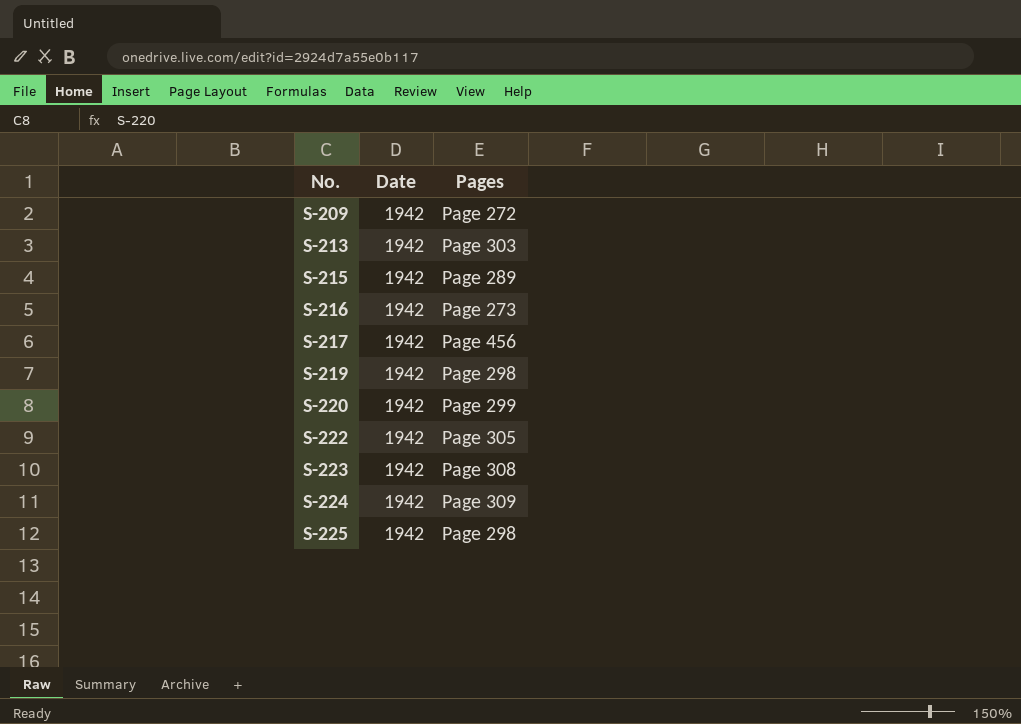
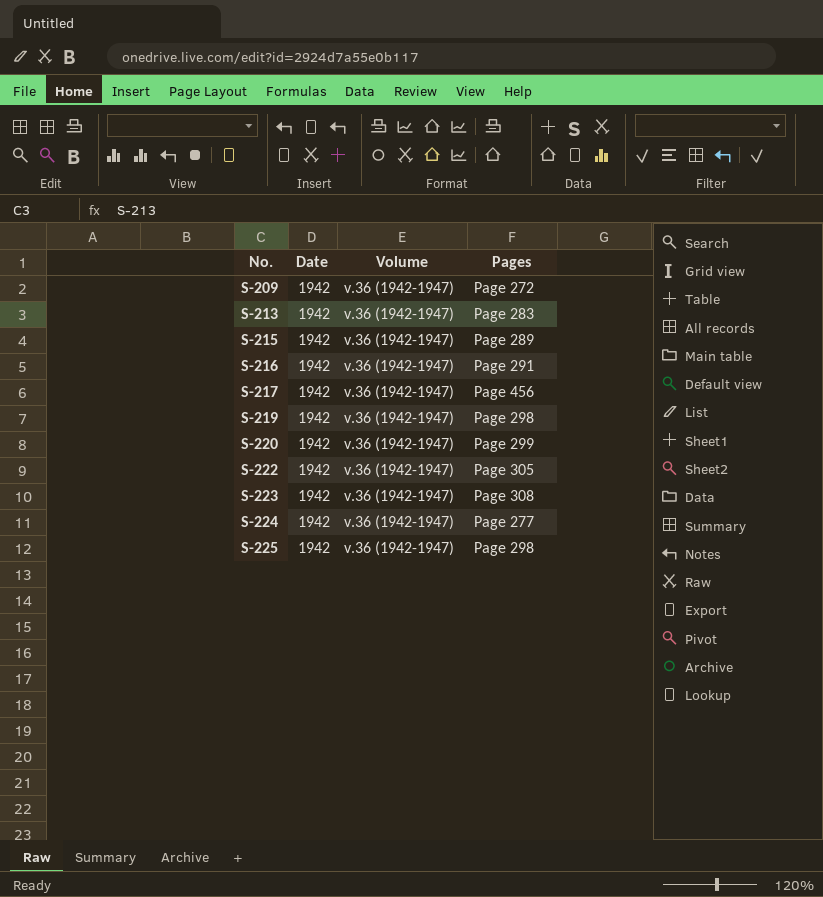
column Volume | position: none -> 3
S-213 | Pages: Page 303 -> Page 283
S-216 | Pages: Page 273 -> Page 291
S-224 | Pages: Page 309 -> Page 277

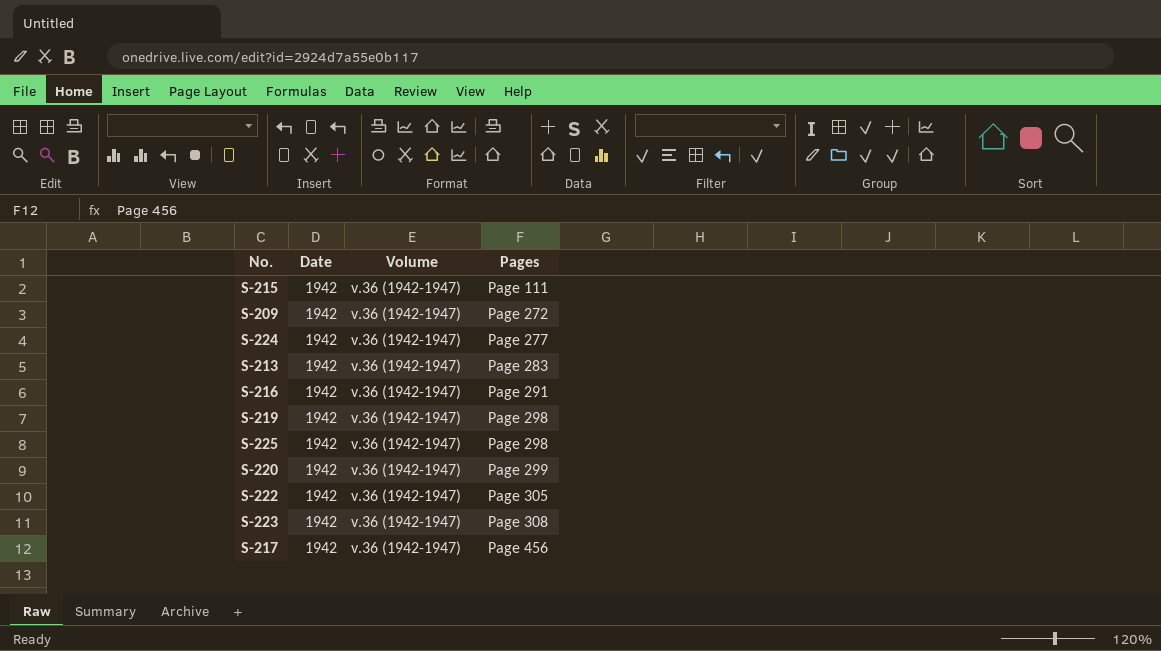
row order: No. ascending -> Pages ascending
S-215 | Pages: Page 289 -> Page 111

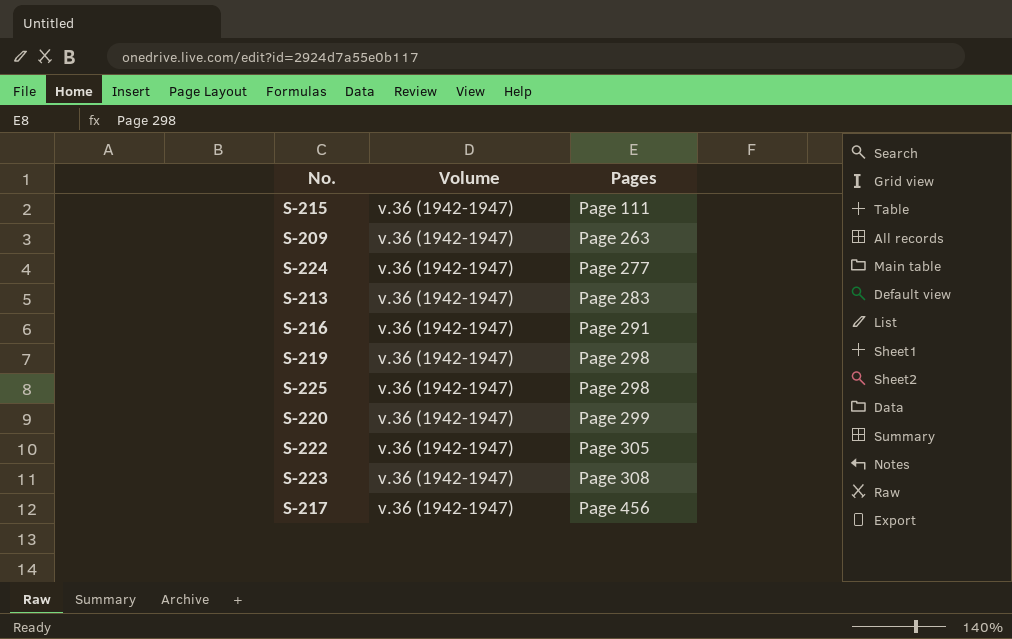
column Date | position: 2 -> none
S-209 | Pages: Page 272 -> Page 263

